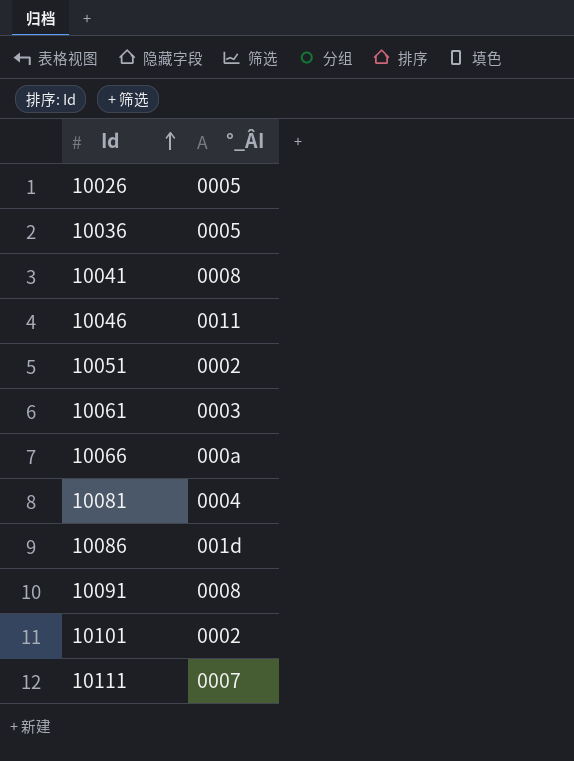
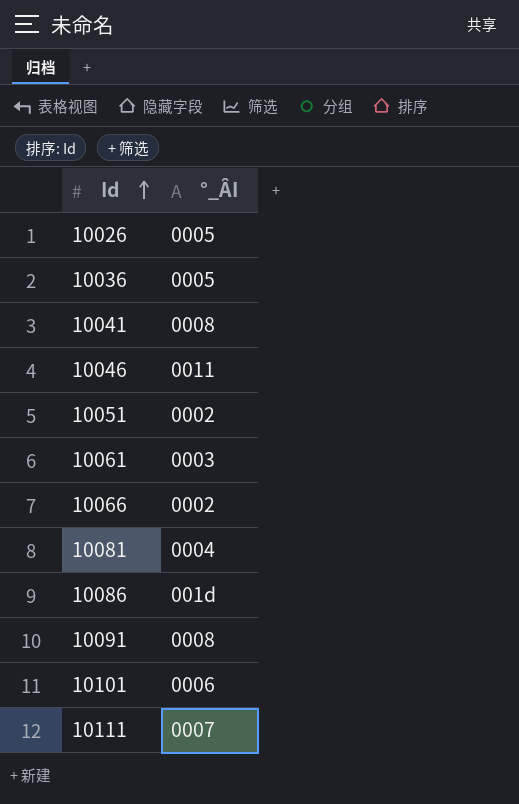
10066 | °_ÂI: 000a -> 0002
10101 | °_ÂI: 0002 -> 0006

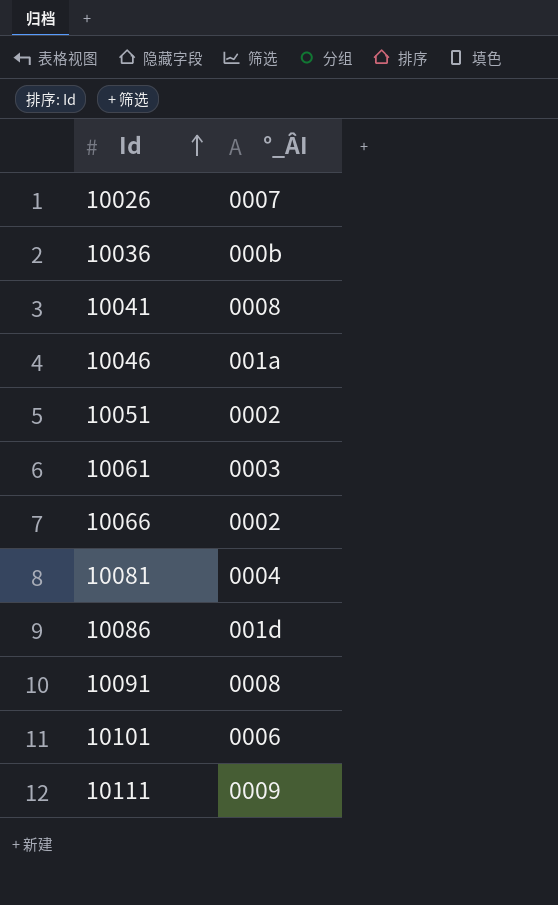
10026 | °_ÂI: 0005 -> 0007
10036 | °_ÂI: 0005 -> 000b
10046 | °_ÂI: 0011 -> 001a
10111 | °_ÂI: 0007 -> 0009

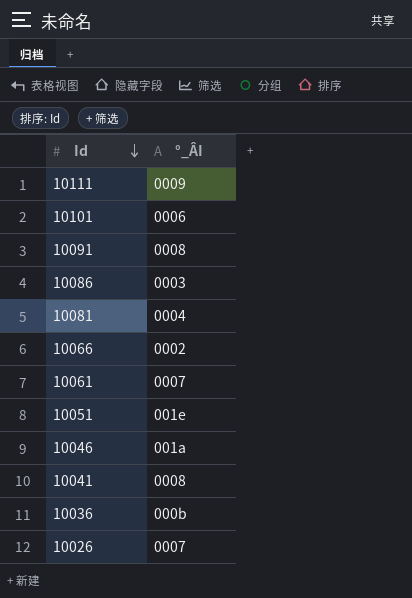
row order: Id ascending -> Id descending
10086 | °_ÂI: 001d -> 0003
10061 | °_ÂI: 0003 -> 0007
10051 | °_ÂI: 0002 -> 001e

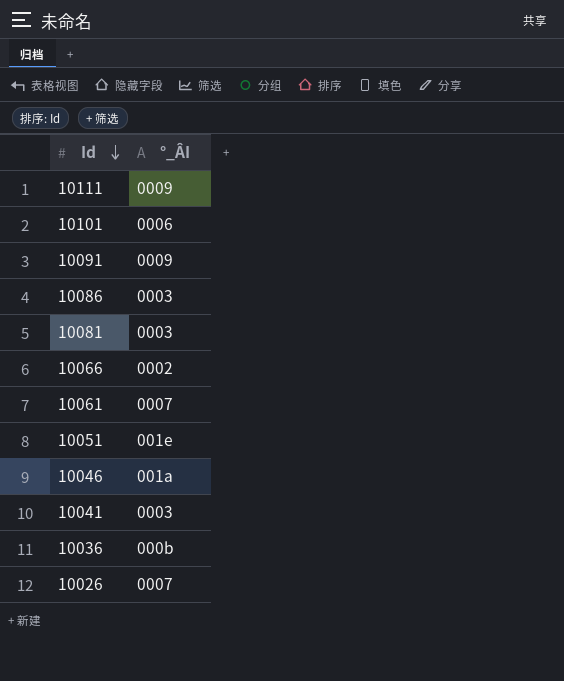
10091 | °_ÂI: 0008 -> 0009
10081 | °_ÂI: 0004 -> 0003
10041 | °_ÂI: 0008 -> 0003

